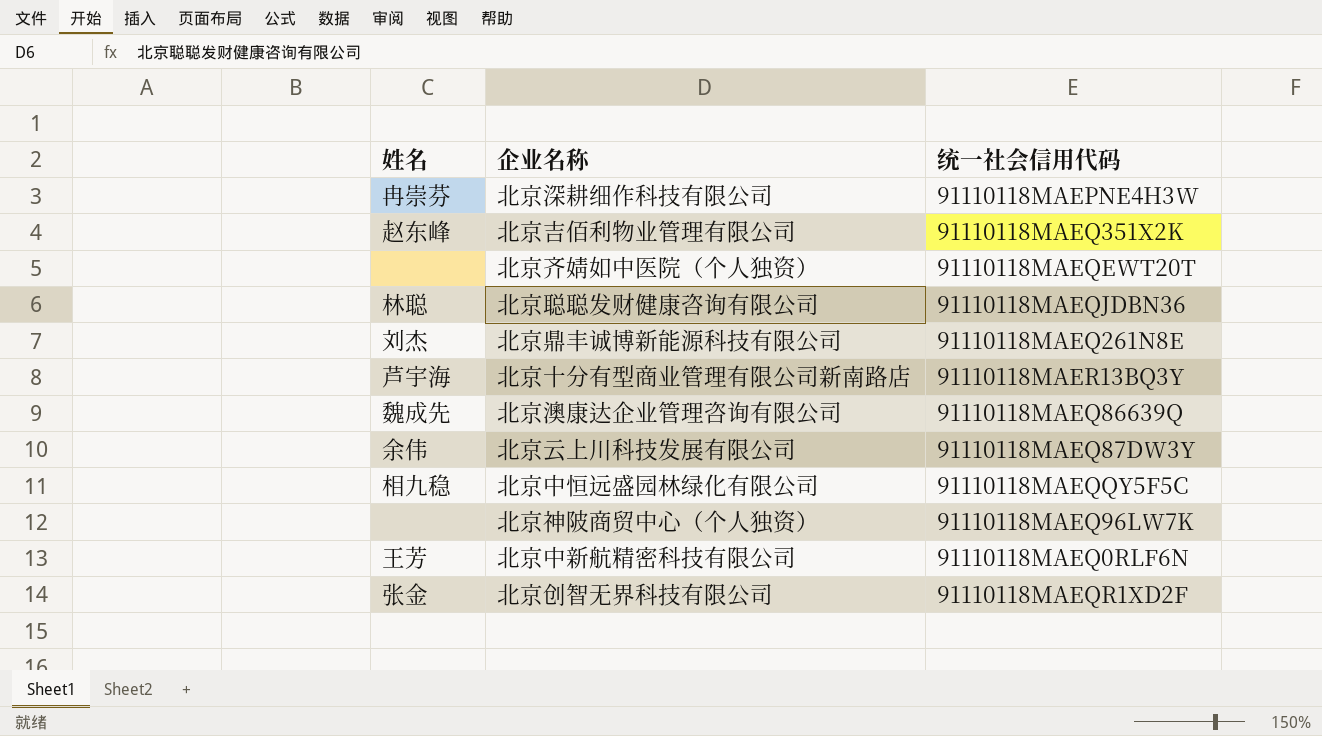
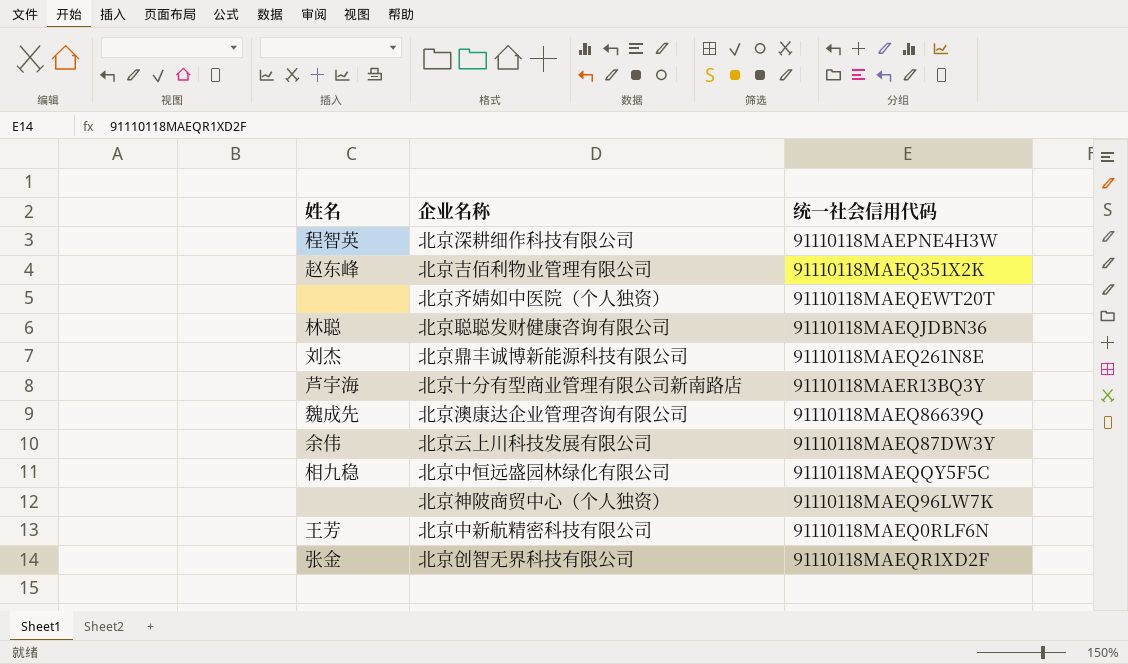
北京深耕细作科技有限公司 | 姓名: 冉崇芬 -> 程智英

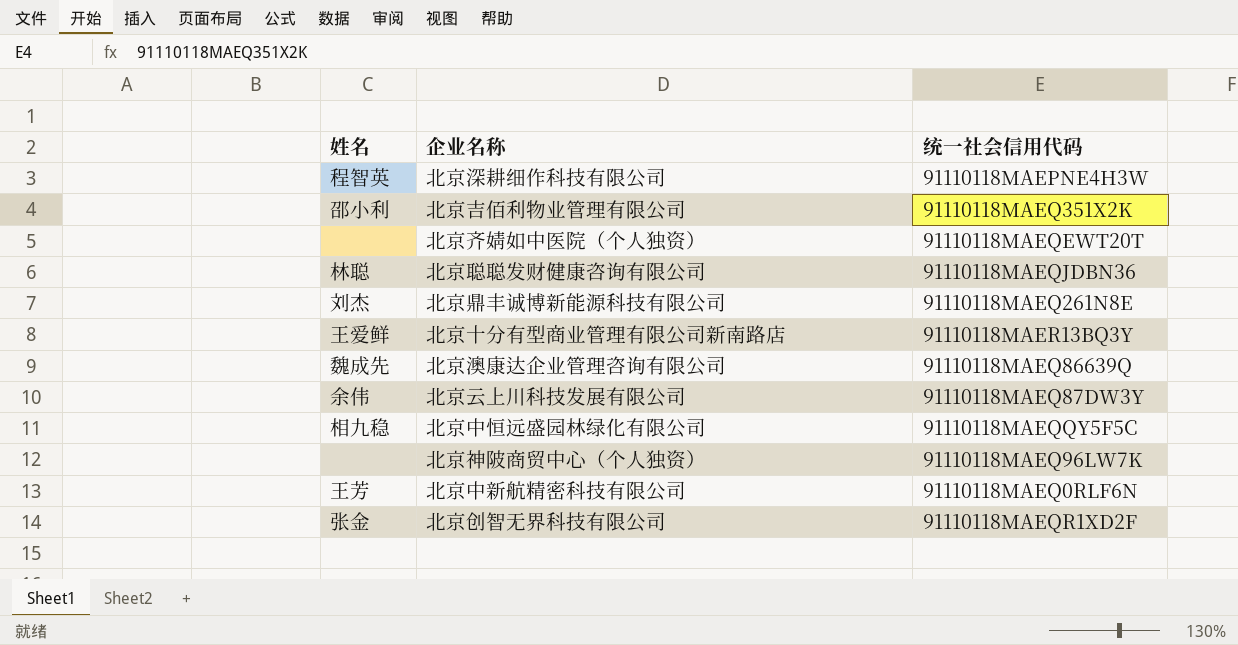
北京吉佰利物业管理有限公司 | 姓名: 赵东峰 -> 邵小利
北京十分有型商业管理有限公司新南路店 | 姓名: 芦宇海 -> 王爱鲜

